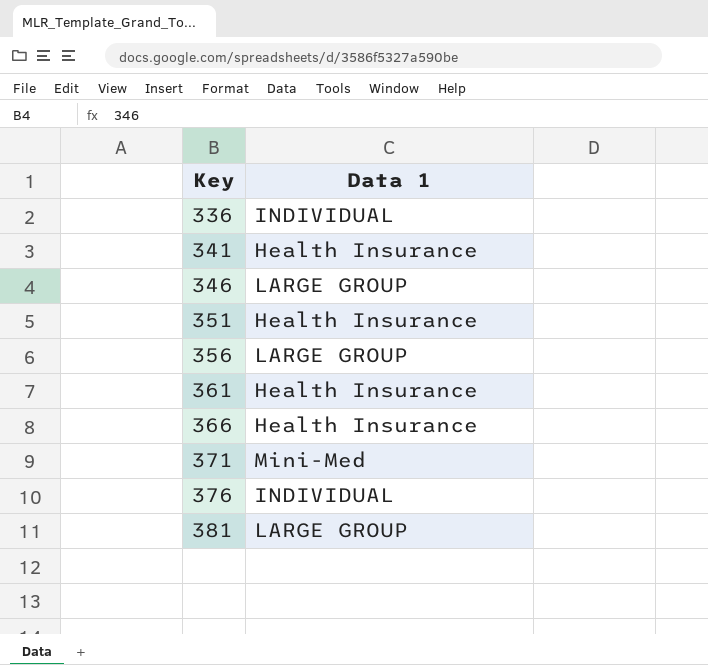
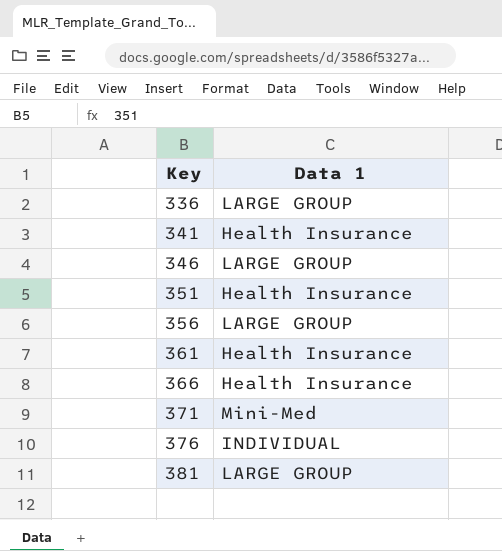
336 | Data 1: INDIVIDUAL -> LARGE GROUP

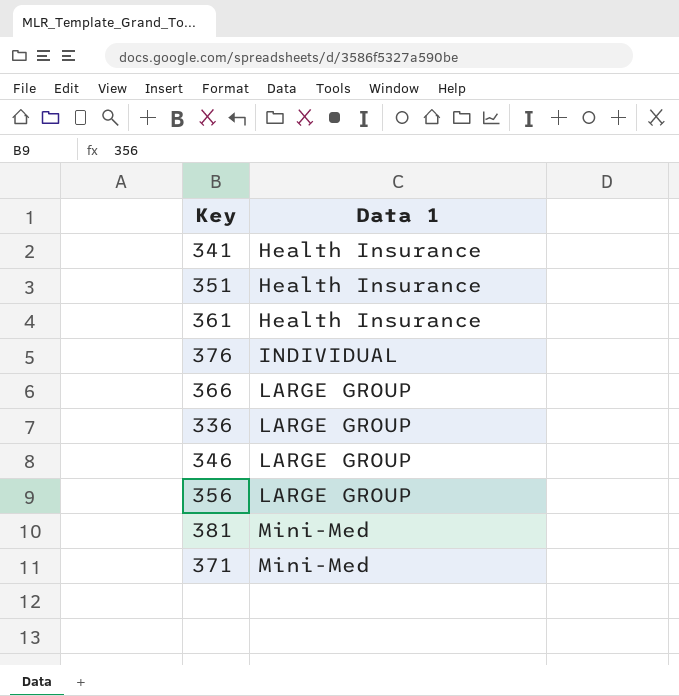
row order: Key ascending -> Data 1 ascending
366 | Data 1: Health Insurance -> LARGE GROUP
381 | Data 1: LARGE GROUP -> Mini-Med

